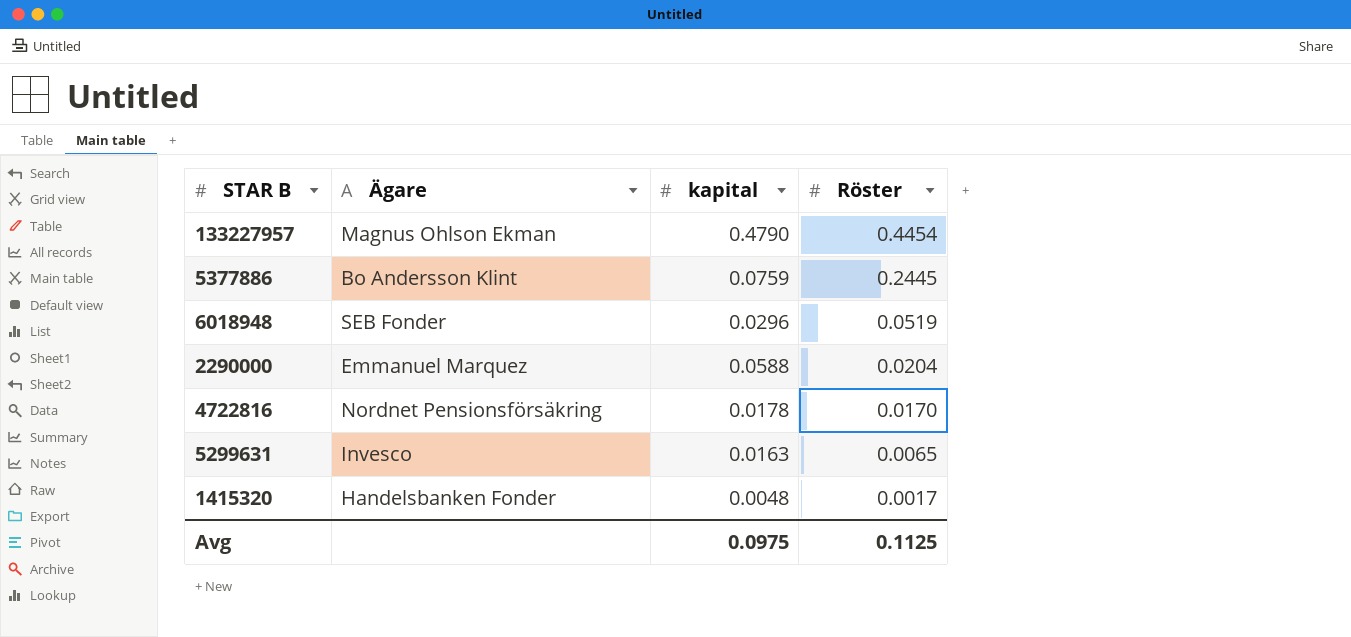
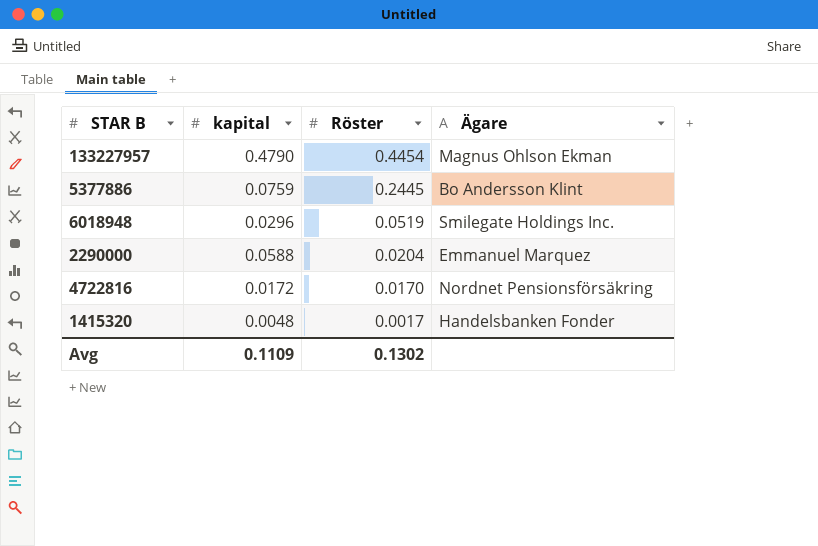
column Ägare | position: 2 -> 4
row 5299631: Invesco | 0.0163 | 0.0065 -> none
6018948 | Ägare: SEB Fonder -> Smilegate Holdings Inc.
4722816 | kapital: 0.0178 -> 0.0172
Avg | kapital: 0.0975 -> 0.1109
Avg | Röster: 0.1125 -> 0.1302

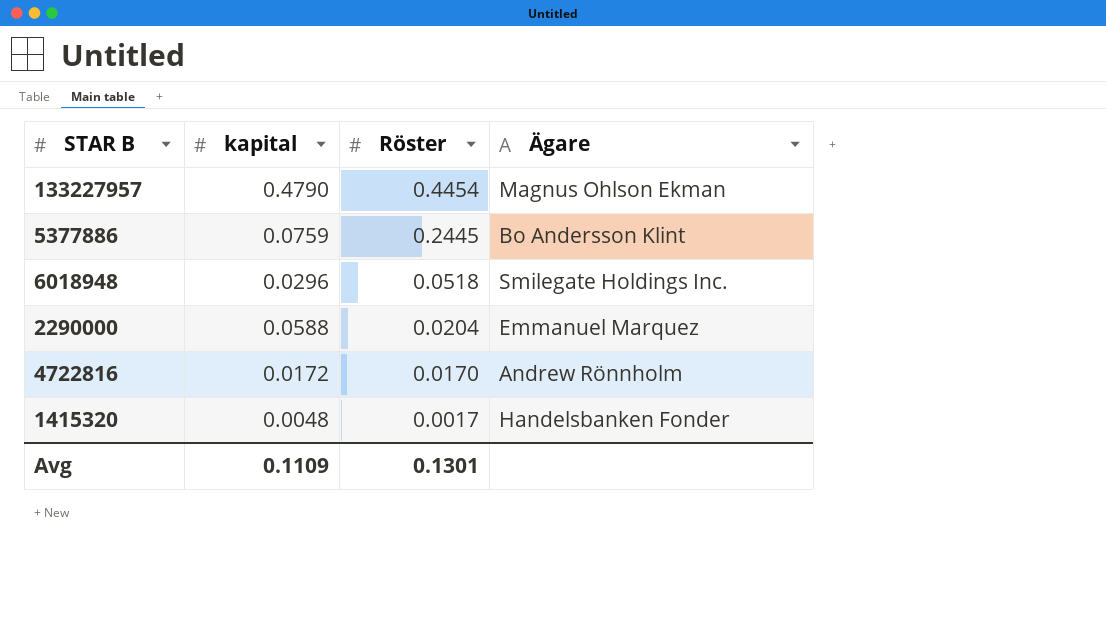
6018948 | Röster: 0.0519 -> 0.0518
4722816 | Ägare: Nordnet Pensionsförsäkring -> Andrew Rönnholm
Avg | Röster: 0.1302 -> 0.1301

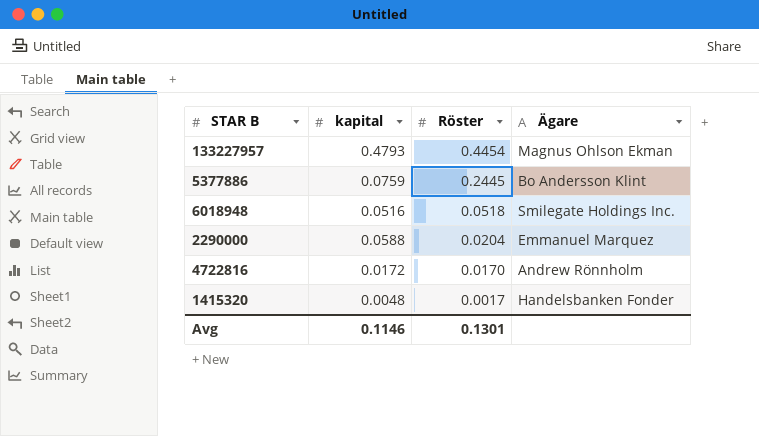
133227957 | kapital: 0.4790 -> 0.4793
6018948 | kapital: 0.0296 -> 0.0516
Avg | kapital: 0.1109 -> 0.1146

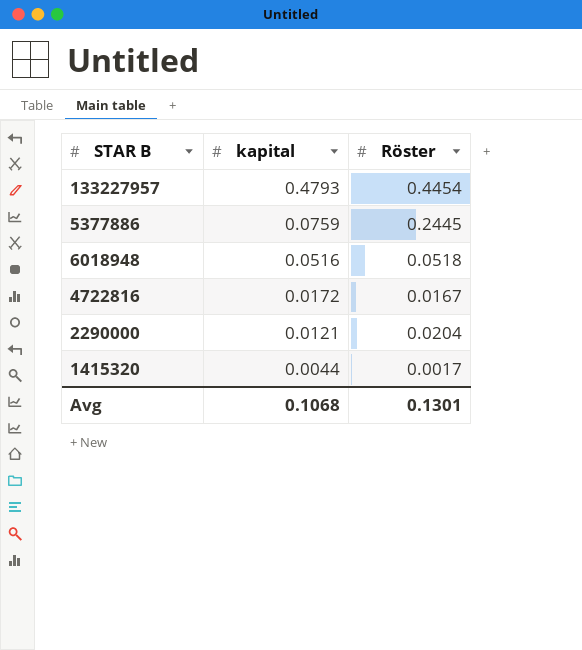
row order: Röster descending -> kapital descending
column Ägare | position: 4 -> none
4722816 | Röster: 0.0170 -> 0.0167
2290000 | kapital: 0.0588 -> 0.0121
1415320 | kapital: 0.0048 -> 0.0044
Avg | kapital: 0.1146 -> 0.1068

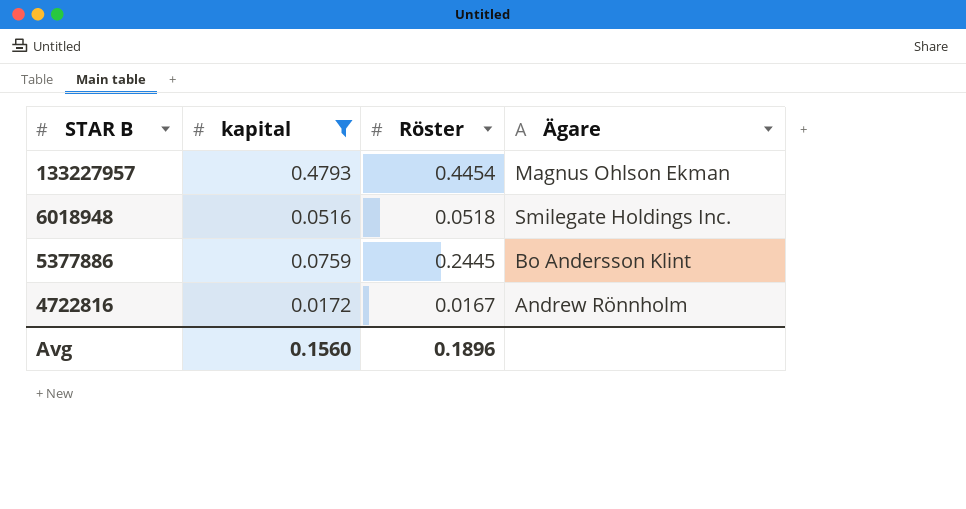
filter: none -> kapital >= 0.0172
row order: kapital descending -> STAR B descending
column Ägare | position: none -> 4
Avg | kapital: 0.1068 -> 0.1560
Avg | Röster: 0.1301 -> 0.1896

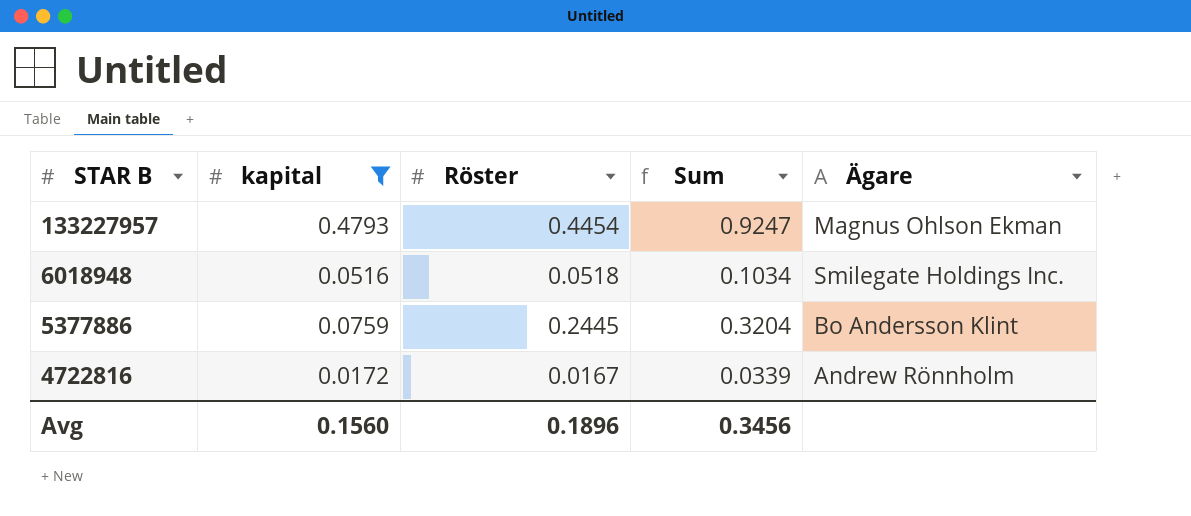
column Sum | formula: none -> [kapital] + [Röster]

